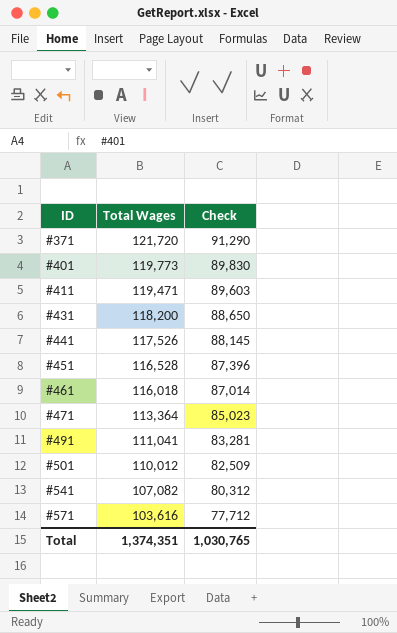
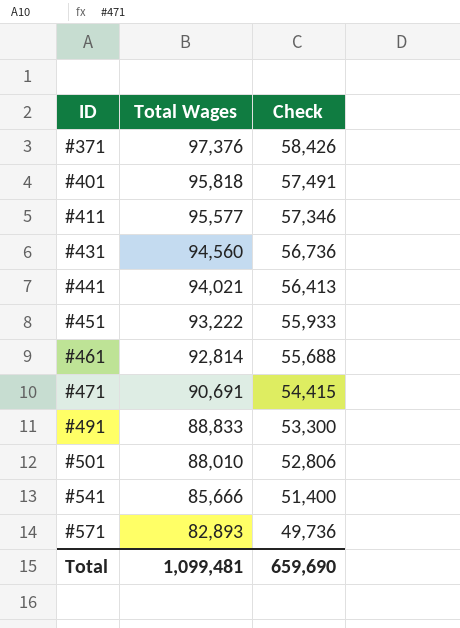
column Check | formula: [Total Wages] * 0.75 -> [Total Wages] * 0.6
#371 | Total Wages: 121,720 -> 97,376
#401 | Total Wages: 119,773 -> 95,818
#411 | Total Wages: 119,471 -> 95,577
#431 | Total Wages: 118,200 -> 94,560
#441 | Total Wages: 117,526 -> 94,021
#451 | Total Wages: 116,528 -> 93,222
#461 | Total Wages: 116,018 -> 92,814
#471 | Total Wages: 113,364 -> 90,691
#491 | Total Wages: 111,041 -> 88,833
#501 | Total Wages: 110,012 -> 88,010
#541 | Total Wages: 107,082 -> 85,666
#571 | Total Wages: 103,616 -> 82,893
Total | Total Wages: 1,374,351 -> 1,099,481
Total | Check: 1,030,765 -> 659,690

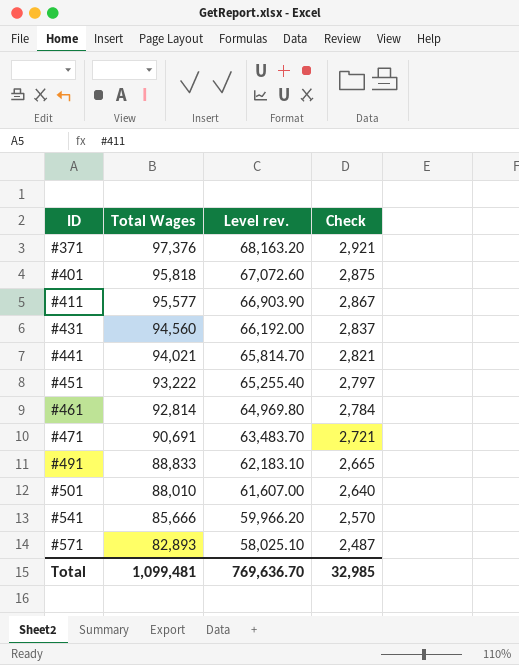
column Level rev. | formula: none -> [Total Wages] * 0.7
column Check | formula: [Total Wages] * 0.6 -> [Total Wages] * 0.03
Total | Check: 659,690 -> 32,985

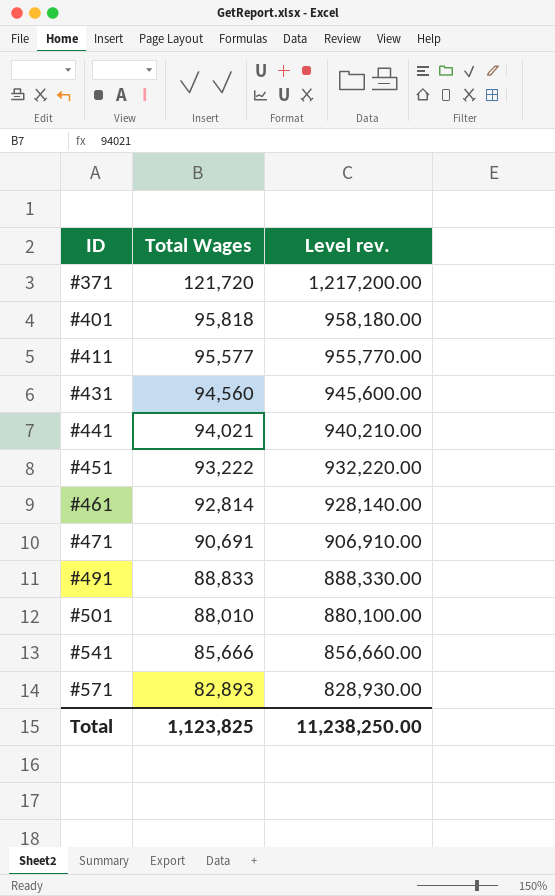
column Check | formula: [Total Wages] * 0.03 -> none
column Level rev. | formula: [Total Wages] * 0.7 -> [Total Wages] * 10
#371 | Total Wages: 97,376 -> 121,720
Total | Total Wages: 1,099,481 -> 1,123,825
Total | Level rev.: 769,636.70 -> 11,238,250.00

